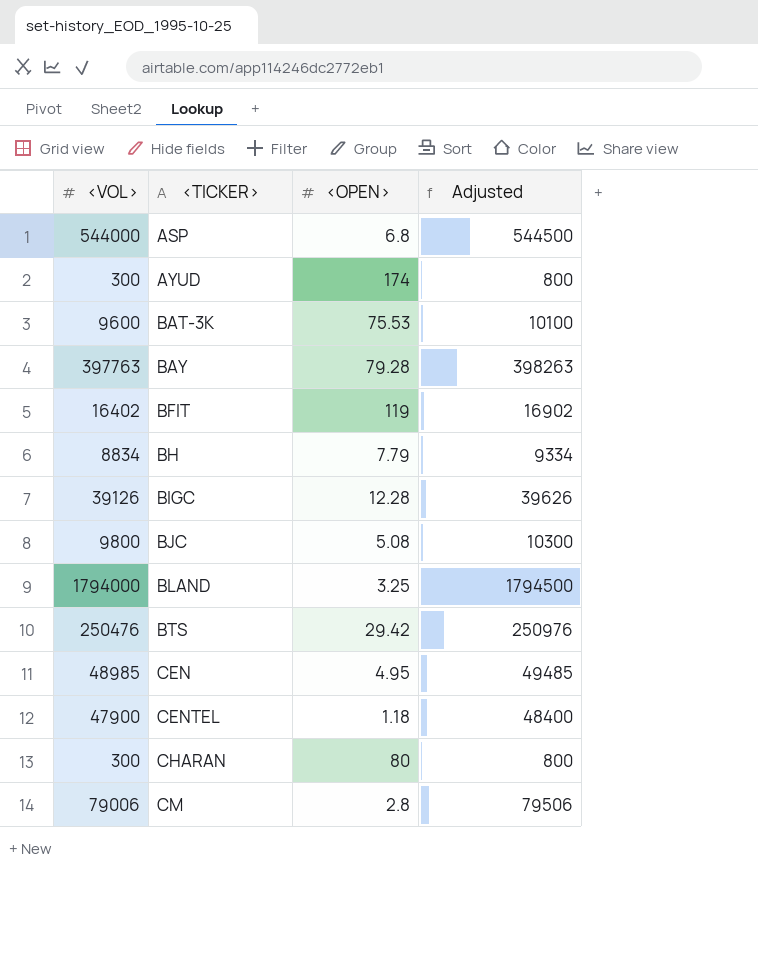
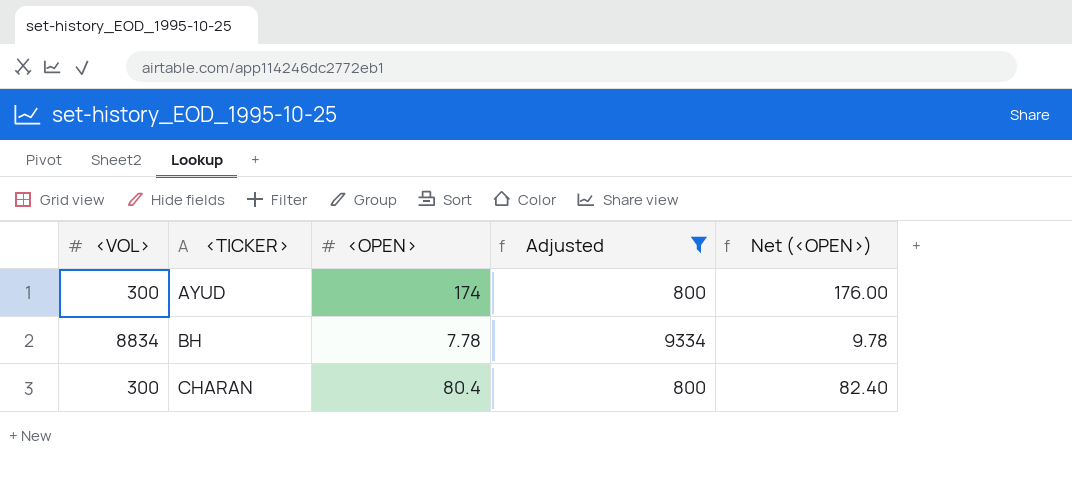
filter: none -> Adjusted <= 9334
column Net (<OPEN>) | formula: none -> [<OPEN>] + 2
BH | <OPEN>: 7.79 -> 7.78
CHARAN | <OPEN>: 80 -> 80.4

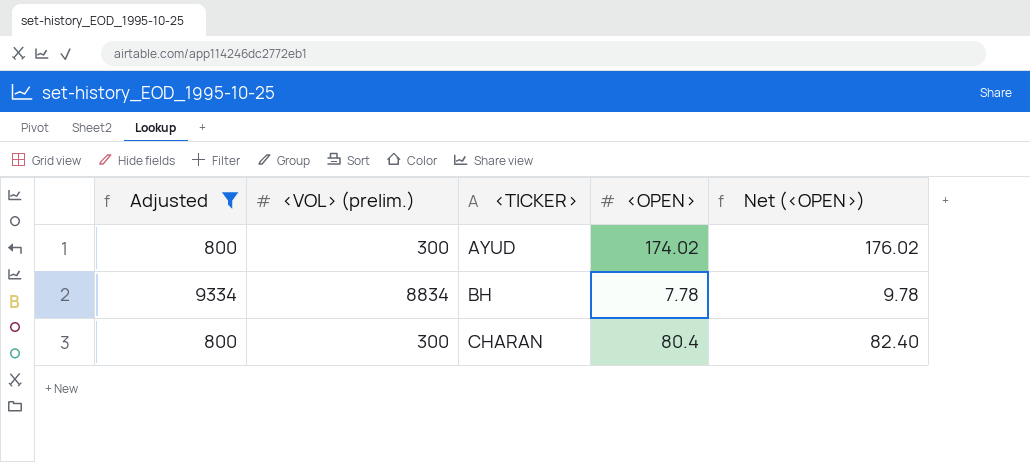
column Adjusted | position: 4 -> 1
column name: <VOL> -> <VOL> (prelim.)
AYUD | <OPEN>: 174 -> 174.02
AYUD | Net (<OPEN>): 176.00 -> 176.02

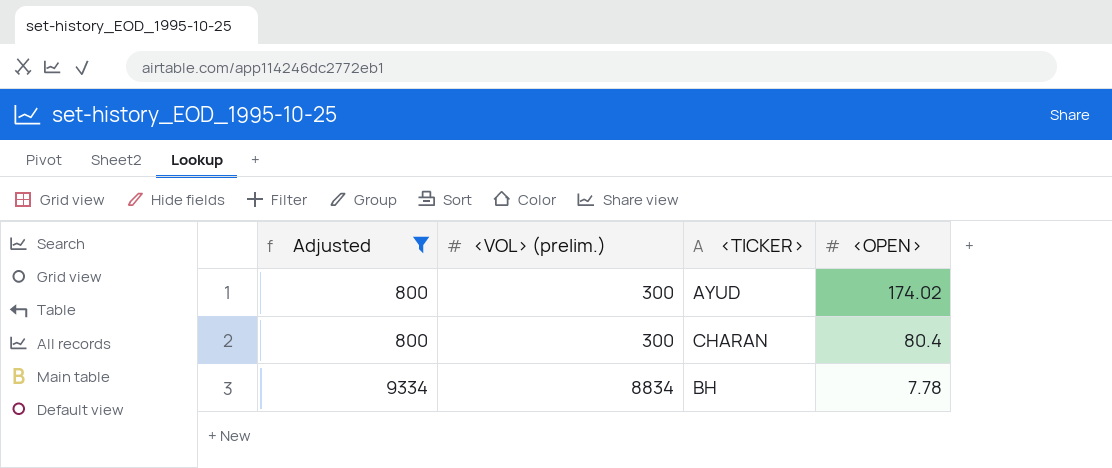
row order: <TICKER> ascending -> Adjusted ascending
column Net (<OPEN>) | formula: [<OPEN>] + 2 -> none

